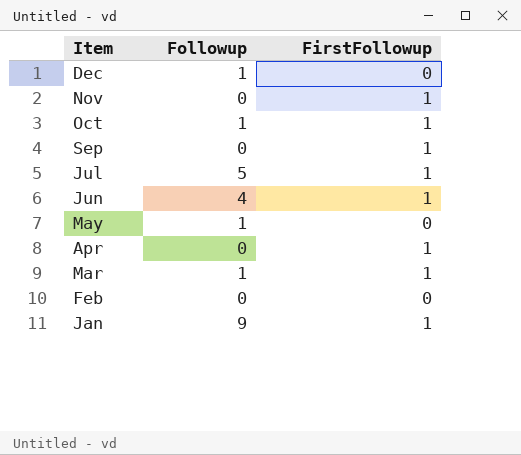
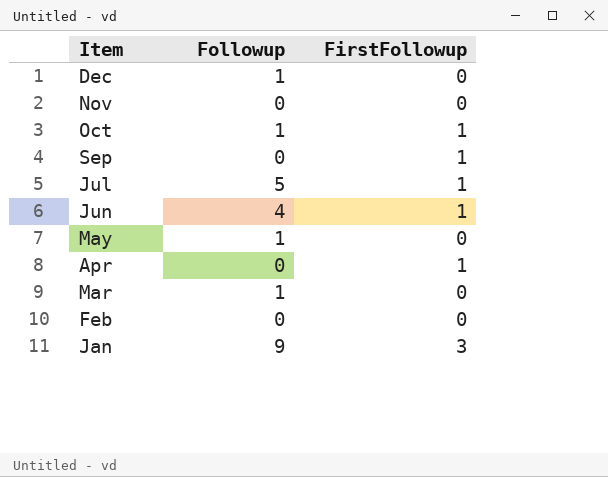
Nov | FirstFollowup: 1 -> 0
Mar | FirstFollowup: 1 -> 0
Jan | FirstFollowup: 1 -> 3

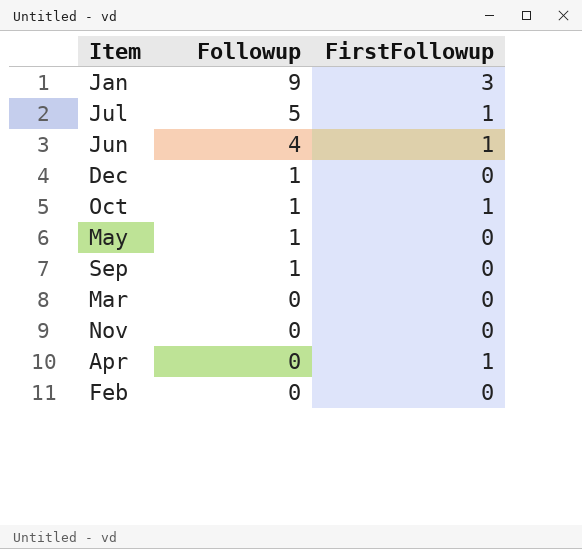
row order: Item descending -> Followup descending
Sep | Followup: 0 -> 1
Sep | FirstFollowup: 1 -> 0
Mar | Followup: 1 -> 0

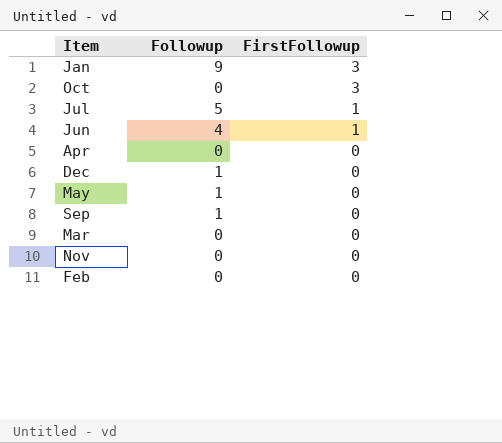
row order: Followup descending -> FirstFollowup descending
Oct | Followup: 1 -> 0
Oct | FirstFollowup: 1 -> 3
Apr | FirstFollowup: 1 -> 0

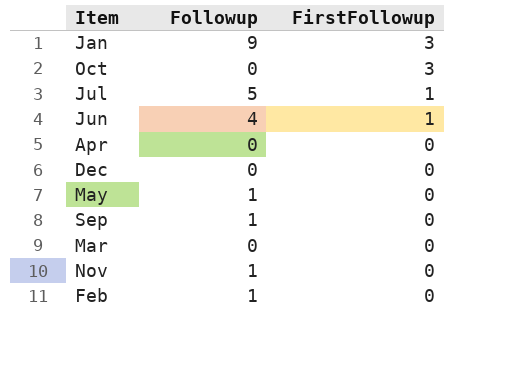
Dec | Followup: 1 -> 0
Nov | Followup: 0 -> 1
Feb | Followup: 0 -> 1

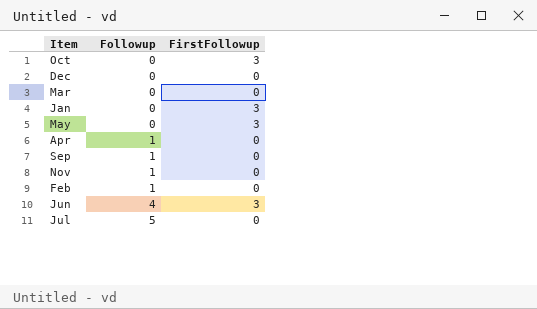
row order: FirstFollowup descending -> Followup ascending
Jan | Followup: 9 -> 0
May | Followup: 1 -> 0
May | FirstFollowup: 0 -> 3
Apr | Followup: 0 -> 1
Jun | FirstFollowup: 1 -> 3
Jul | FirstFollowup: 1 -> 0

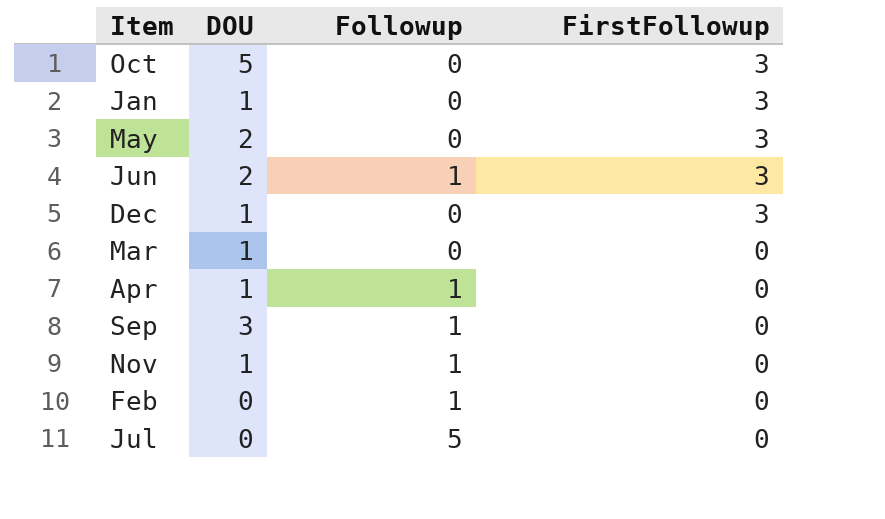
row order: Followup ascending -> FirstFollowup descending
column DOU | position: none -> 2
Jun | Followup: 4 -> 1
Dec | FirstFollowup: 0 -> 3

